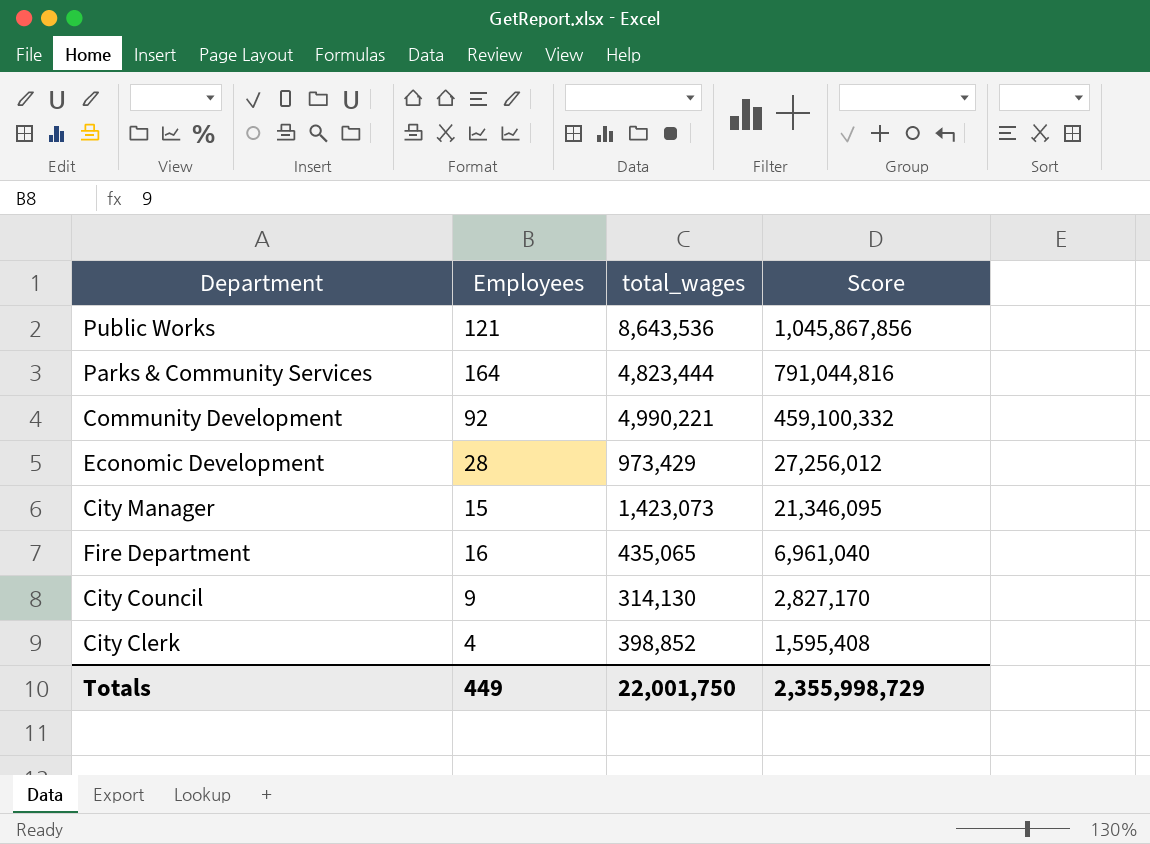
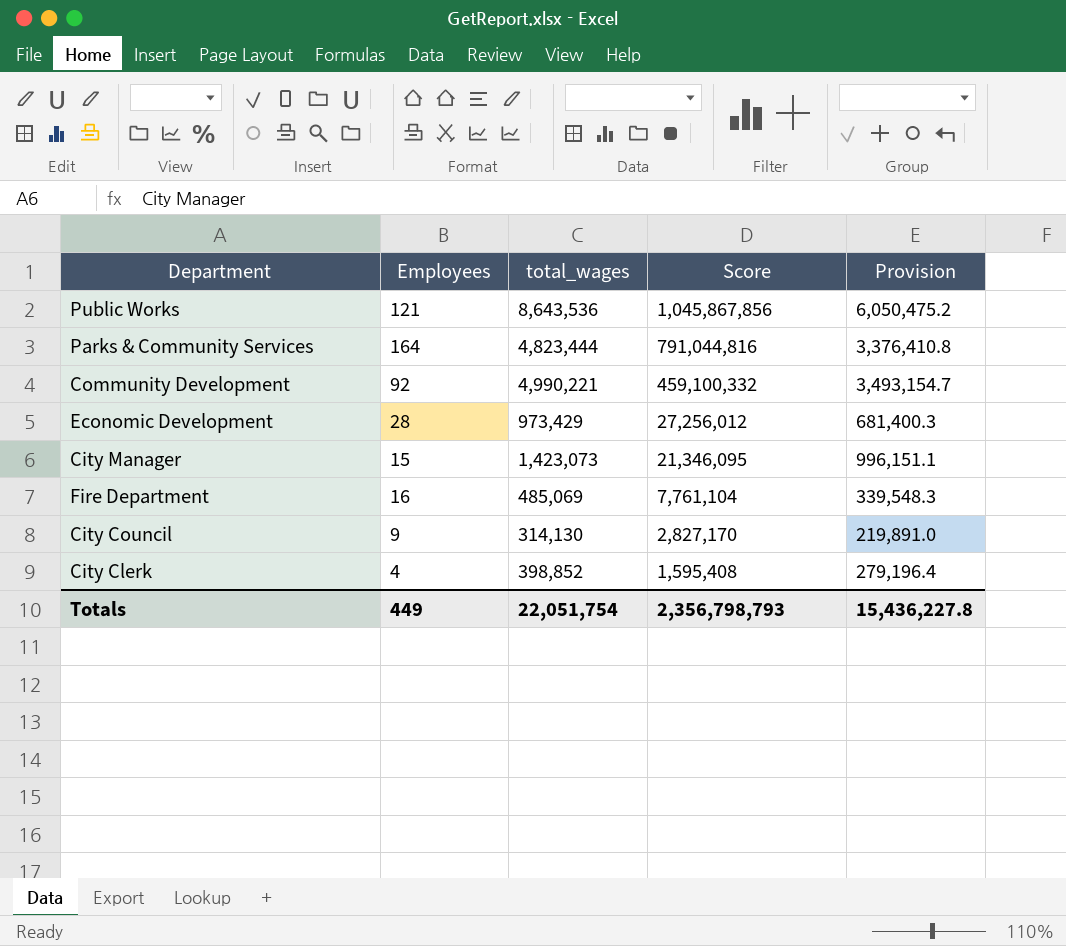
column Provision | formula: none -> [total_wages] * 0.7
Fire Department | total_wages: 435,065 -> 485,069
Fire Department | Score: 6,961,040 -> 7,761,104
Totals | total_wages: 22,001,750 -> 22,051,754
Totals | Score: 2,355,998,729 -> 2,356,798,793

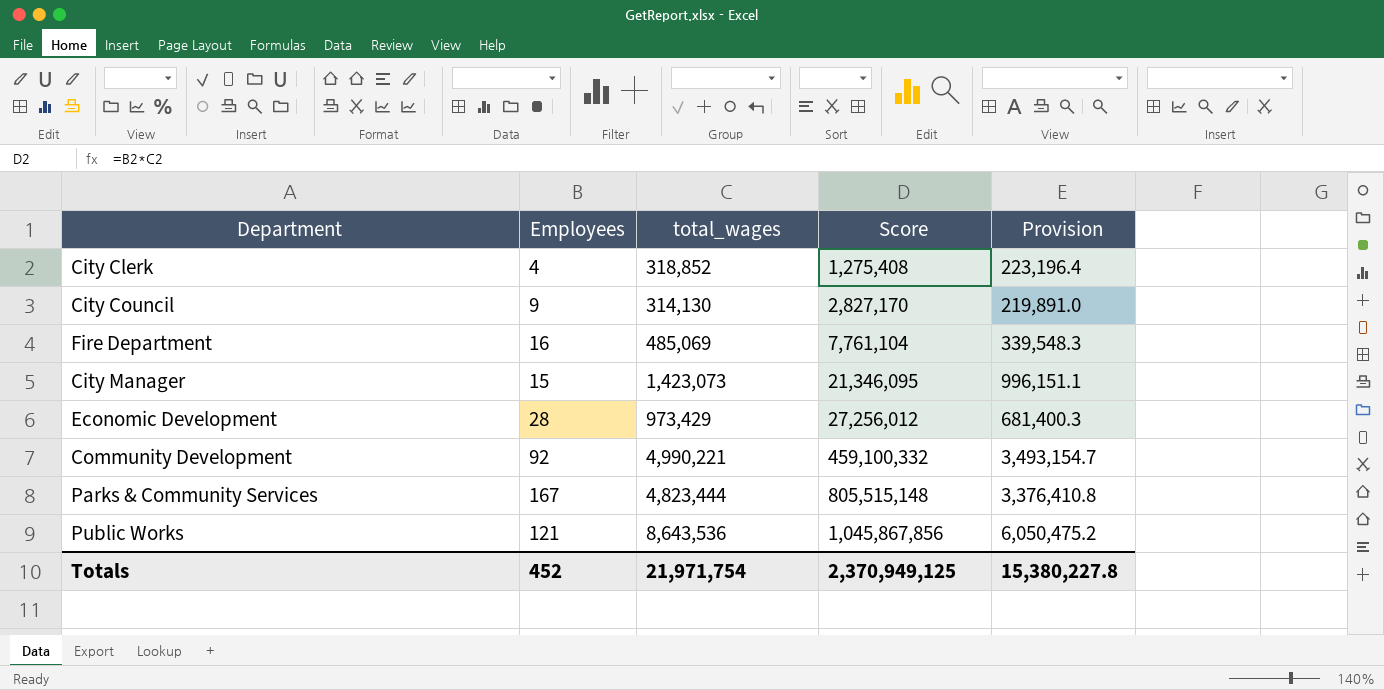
row order: Score descending -> Score ascending
City Clerk | total_wages: 398,852 -> 318,852
City Clerk | Score: 1,595,408 -> 1,275,408
City Clerk | Provision: 279,196.4 -> 223,196.4
Parks & Community Services | Employees: 164 -> 167
Parks & Community Services | Score: 791,044,816 -> 805,515,148
Totals | Employees: 449 -> 452
Totals | total_wages: 22,051,754 -> 21,971,754
Totals | Score: 2,356,798,793 -> 2,370,949,125
Totals | Provision: 15,436,227.8 -> 15,380,227.8

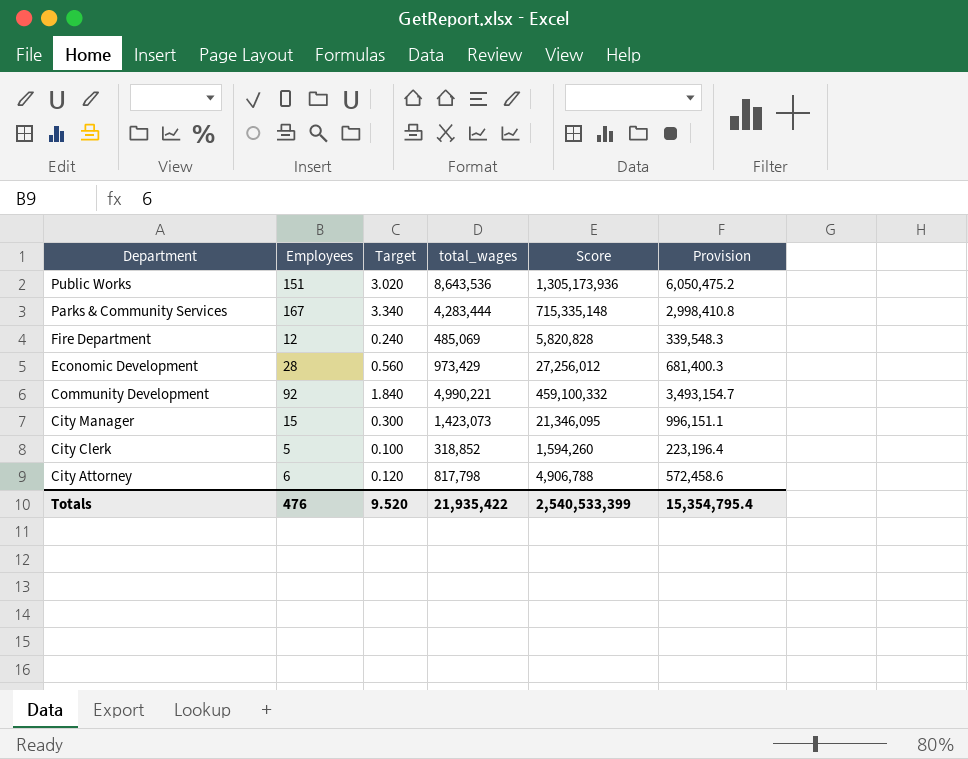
row order: Score ascending -> Department descending
column Target | formula: none -> [Employees] * 0.02
row City Council: 9 | 314,130 | 2,827,170 | 219,891.0 -> none
Public Works | Employees: 121 -> 151
Public Works | Score: 1,045,867,856 -> 1,305,173,936
Parks & Community Services | total_wages: 4,823,444 -> 4,283,444
Parks & Community Services | Score: 805,515,148 -> 715,335,148
Parks & Community Services | Provision: 3,376,410.8 -> 2,998,410.8
Fire Department | Employees: 16 -> 12
Fire Department | Score: 7,761,104 -> 5,820,828
City Clerk | Employees: 4 -> 5
City Clerk | Score: 1,275,408 -> 1,594,260
row City Attorney: none -> 6 | 0.120 | 817,798 | 4,906,788 | 572,458.6
Totals | Employees: 452 -> 476
Totals | total_wages: 21,971,754 -> 21,935,422
Totals | Score: 2,370,949,125 -> 2,540,533,399
Totals | Provision: 15,380,227.8 -> 15,354,795.4

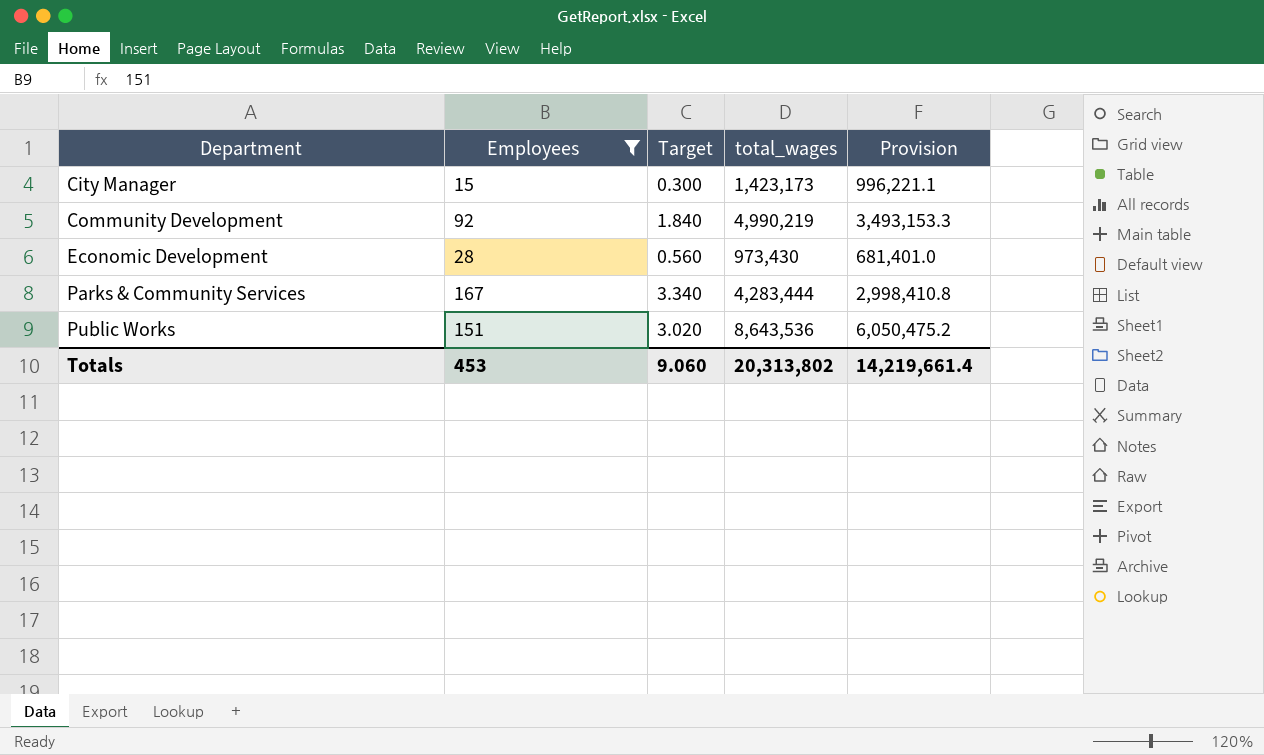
filter: none -> Employees >= 15
row order: Department descending -> Department ascending
column Score | formula: [Employees] * [total_wages] -> none
City Manager | total_wages: 1,423,073 -> 1,423,173
City Manager | Provision: 996,151.1 -> 996,221.1
Community Development | total_wages: 4,990,221 -> 4,990,219
Community Development | Provision: 3,493,154.7 -> 3,493,153.3
Economic Development | total_wages: 973,429 -> 973,430
Economic Development | Provision: 681,400.3 -> 681,401.0
Totals | Employees: 476 -> 453
Totals | Target: 9.520 -> 9.060
Totals | total_wages: 21,935,422 -> 20,313,802
Totals | Provision: 15,354,795.4 -> 14,219,661.4

